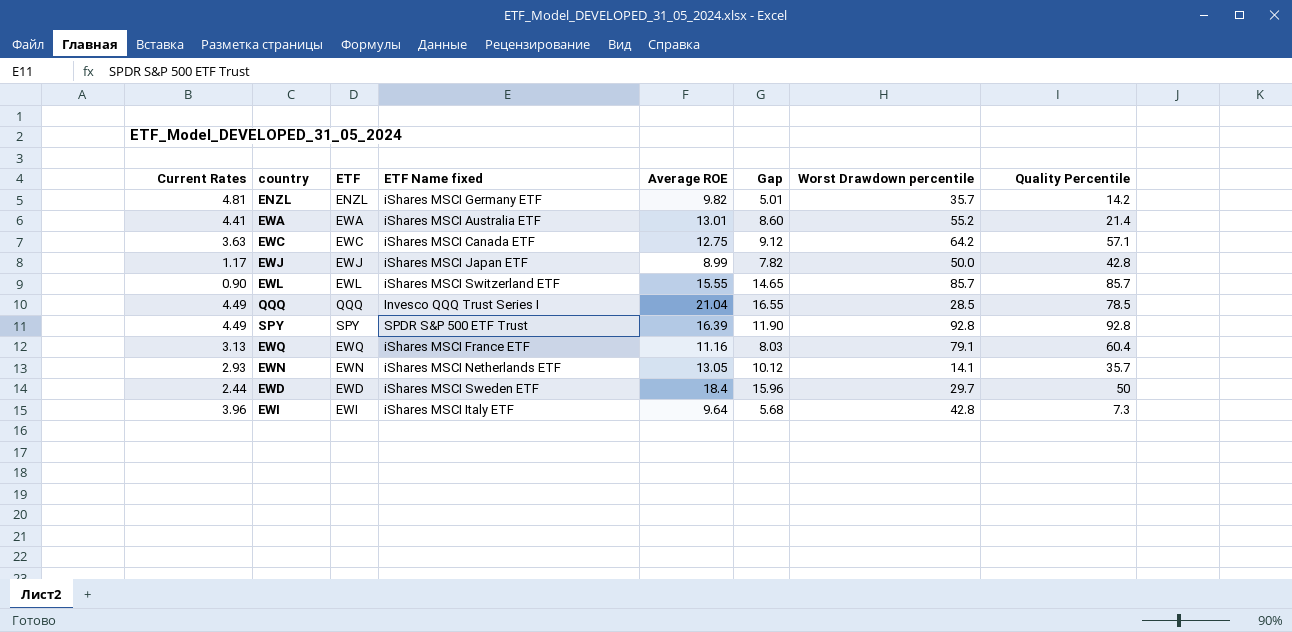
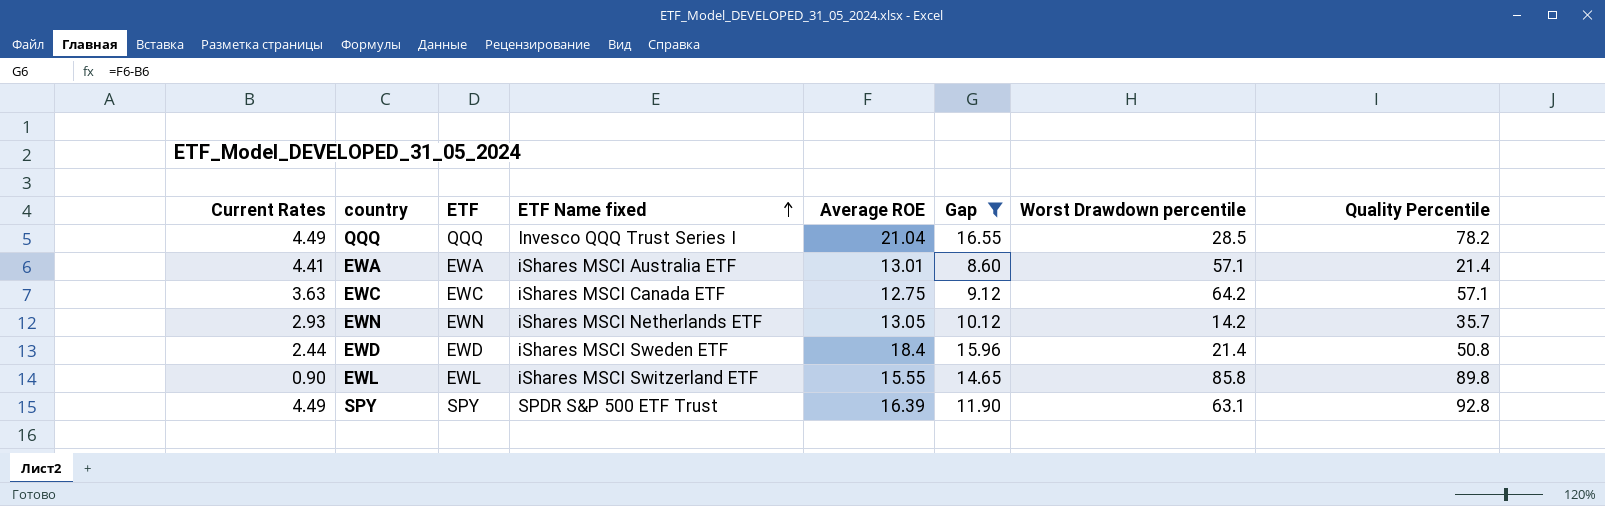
filter: none -> Gap >= 8.60
row order: none -> ETF Name fixed ascending
QQQ | Quality Percentile: 78.5 -> 78.2
EWA | Worst Drawdown percentile: 55.2 -> 57.1
EWN | Worst Drawdown percentile: 14.1 -> 14.2
EWD | Worst Drawdown percentile: 29.7 -> 21.4
EWD | Quality Percentile: 50 -> 50.8
EWL | Worst Drawdown percentile: 85.7 -> 85.8
EWL | Quality Percentile: 85.7 -> 89.8
SPY | Worst Drawdown percentile: 92.8 -> 63.1

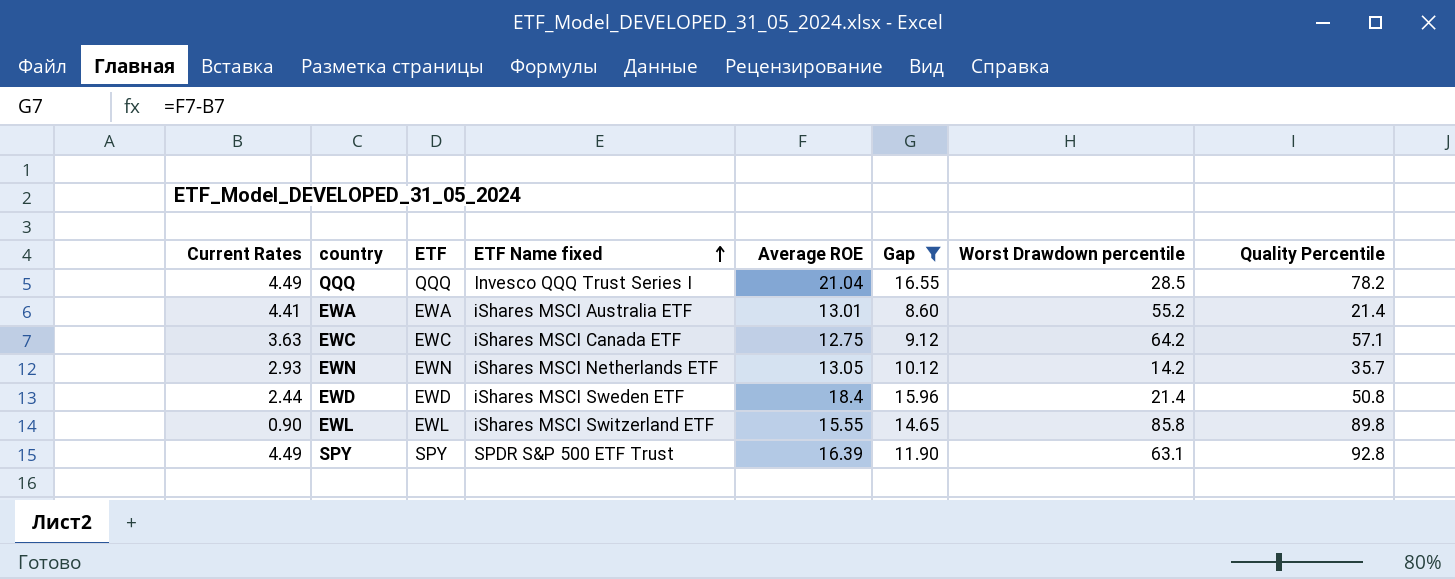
EWA | Worst Drawdown percentile: 57.1 -> 55.2

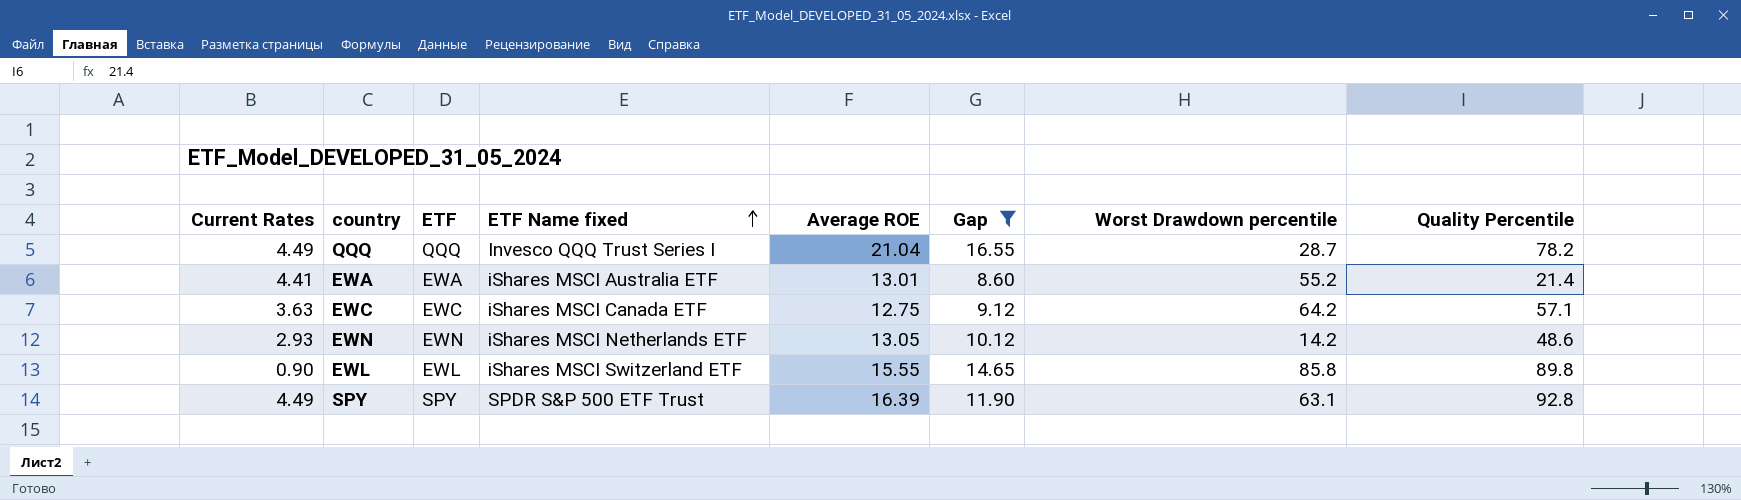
row EWD: 2.44 | EWD | iShares MSCI Sweden ETF | 18.4 | 15.96 | 21.4 | 50.8 -> none
QQQ | Worst Drawdown percentile: 28.5 -> 28.7
EWN | Quality Percentile: 35.7 -> 48.6

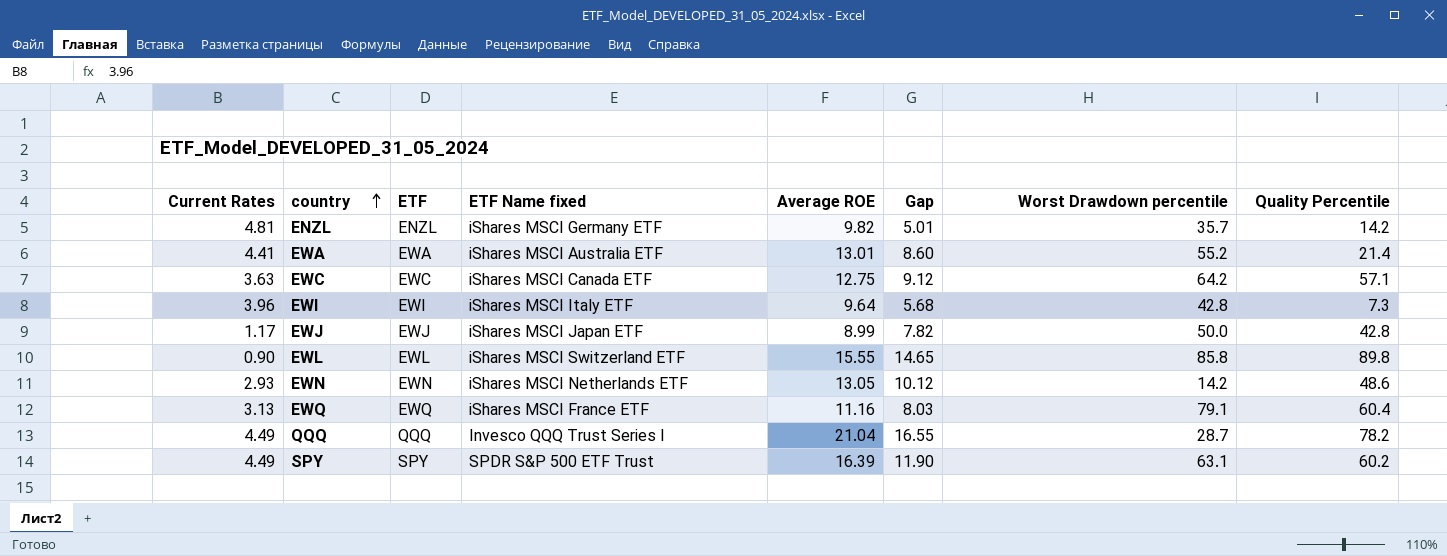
filter: Gap >= 8.60 -> none
row order: ETF Name fixed ascending -> country ascending
SPY | Quality Percentile: 92.8 -> 60.2

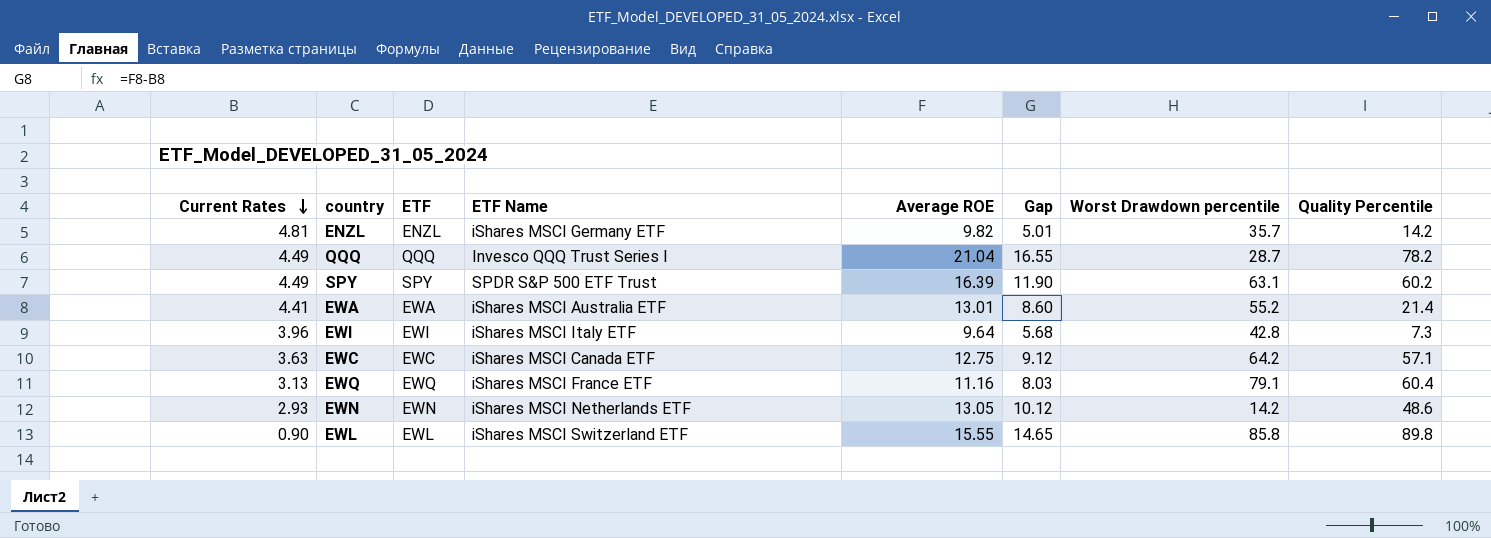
row order: country ascending -> Current Rates descending
column name: ETF Name fixed -> ETF Name
row EWJ: 1.17 | EWJ | iShares MSCI Japan ETF | 8.99 | 7.82 | 50.0 | 42.8 -> none

